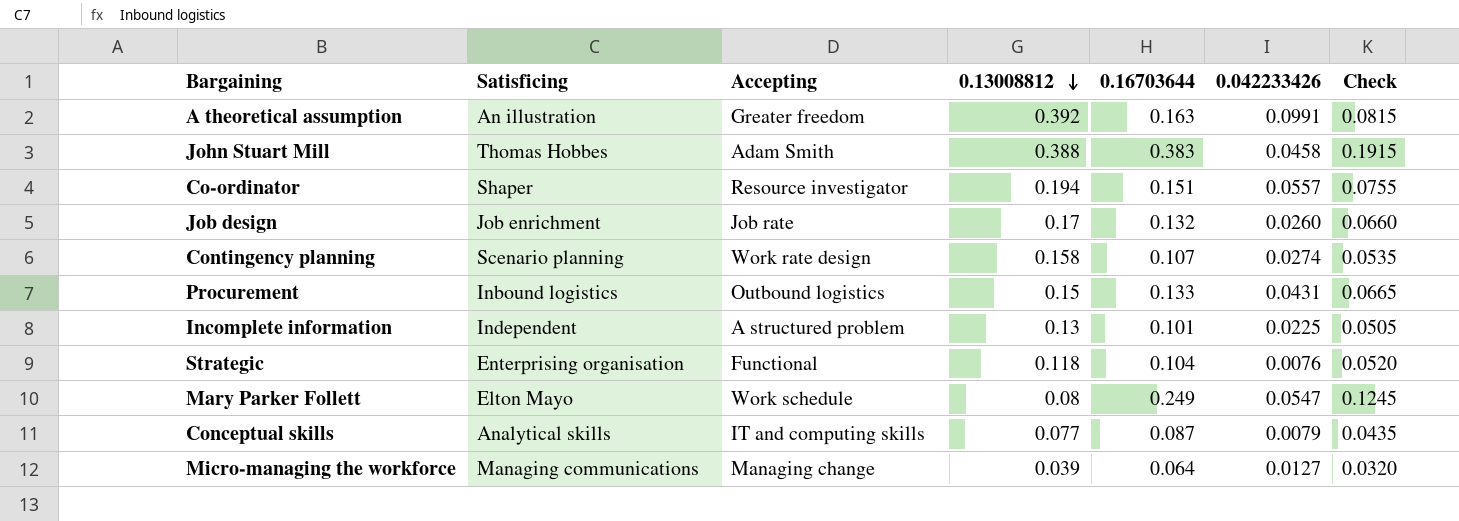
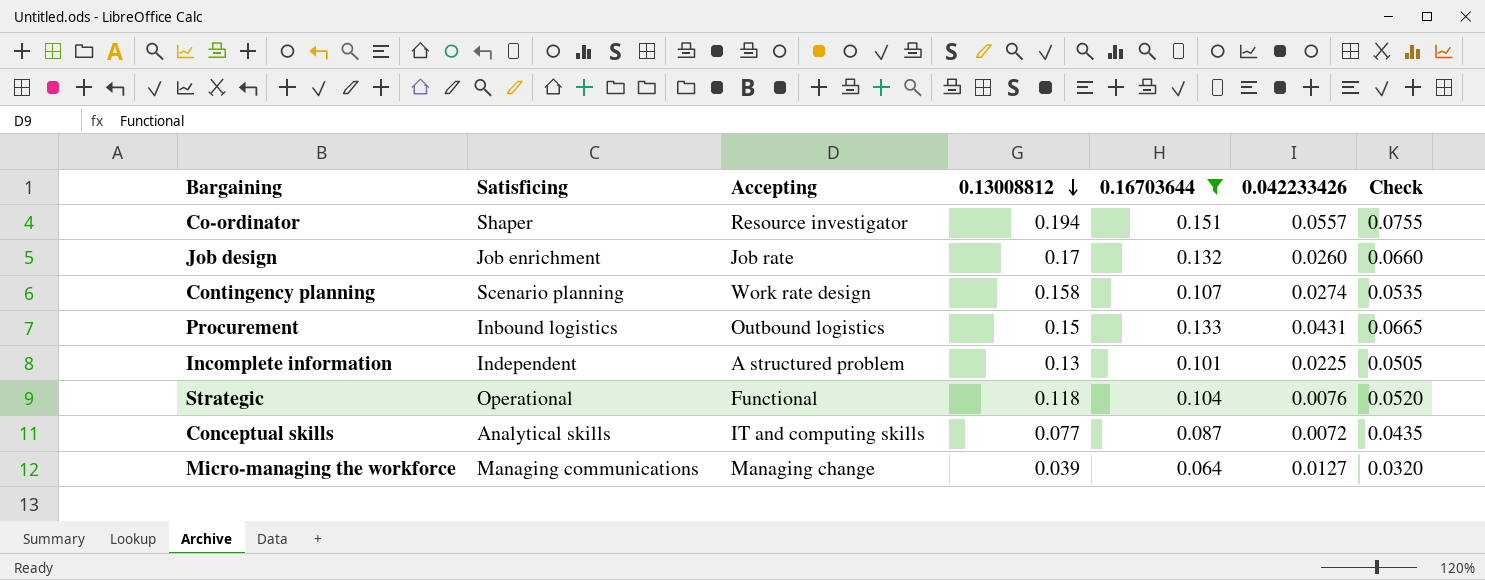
filter: none -> 0.16703644 <= 0.151
Strategic | Satisficing: Enterprising organisation -> Operational
Conceptual skills | 0.042233426: 0.0079 -> 0.0072

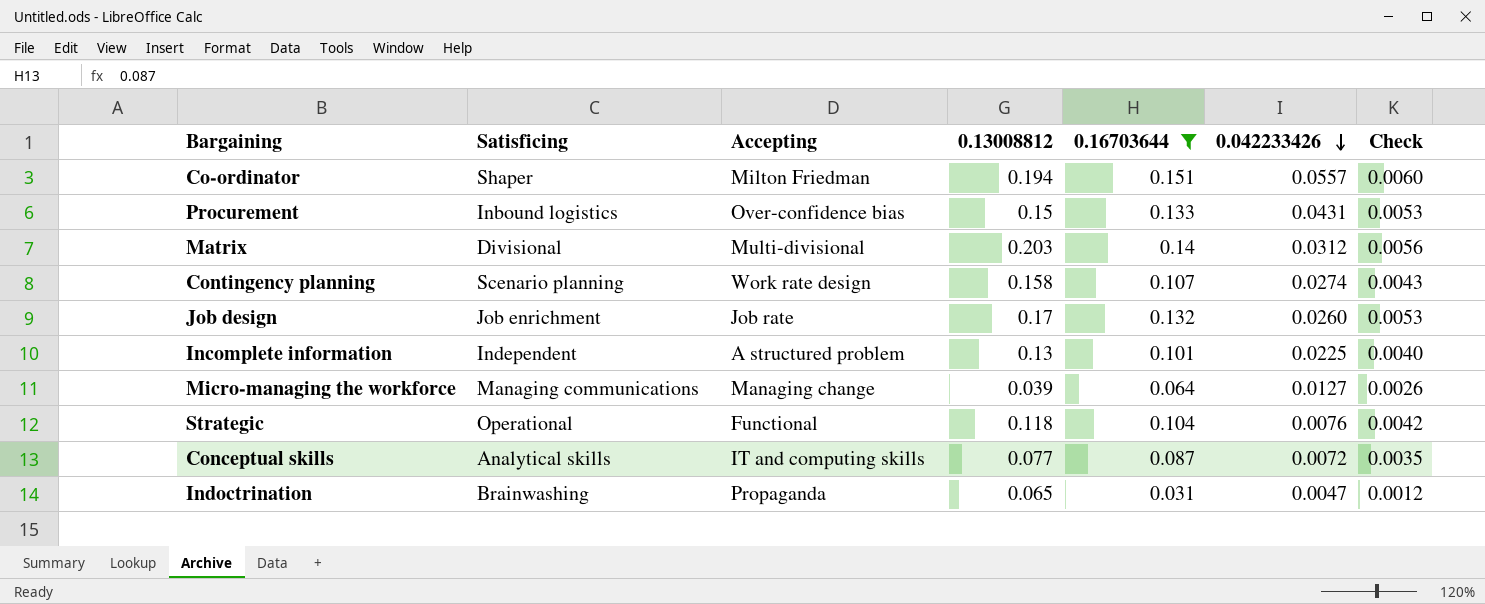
row order: 0.13008812 descending -> 0.042233426 descending
column Check | formula: [0.16703644] * 0.5 -> [0.16703644] * 0.04
Co-ordinator | Accepting: Resource investigator -> Milton Friedman
Procurement | Accepting: Outbound logistics -> Over-confidence bias
row Matrix: none -> Divisional | Multi-divisional | 0.203 | 0.14 | 0.0312 | 0.0056
row Indoctrination: none -> Brainwashing | Propaganda | 0.065 | 0.031 | 0.0047 | 0.0012

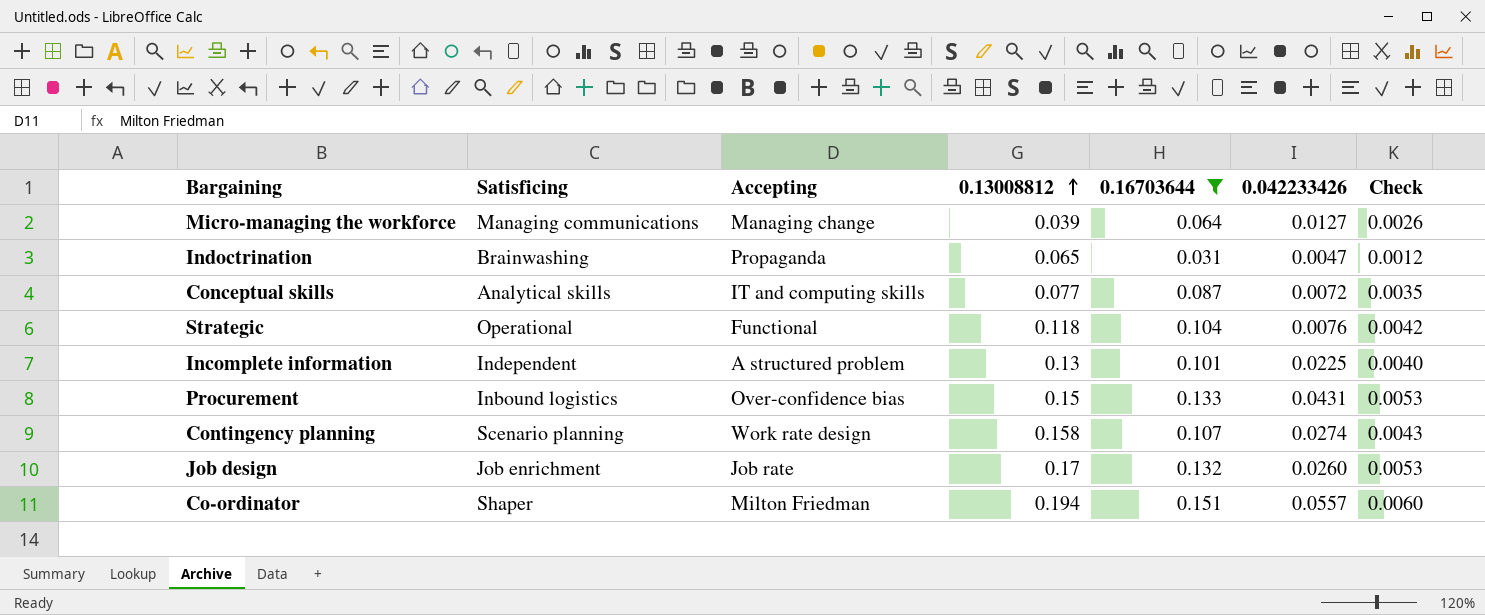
row order: 0.042233426 descending -> 0.13008812 ascending
row Matrix: Divisional | Multi-divisional | 0.203 | 0.14 | 0.0312 | 0.0056 -> none

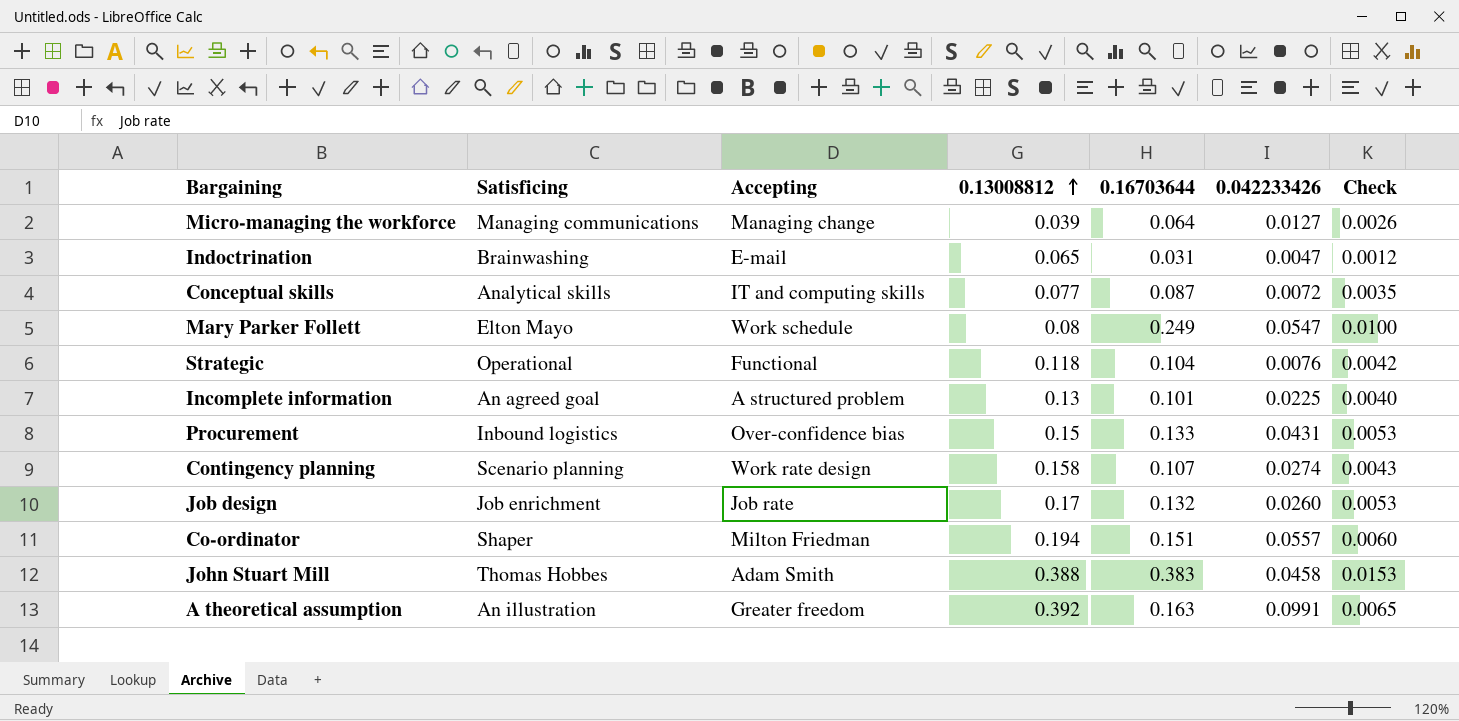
filter: 0.16703644 <= 0.151 -> none
Indoctrination | Accepting: Propaganda -> E-mail
Incomplete information | Satisficing: Independent -> An agreed goal

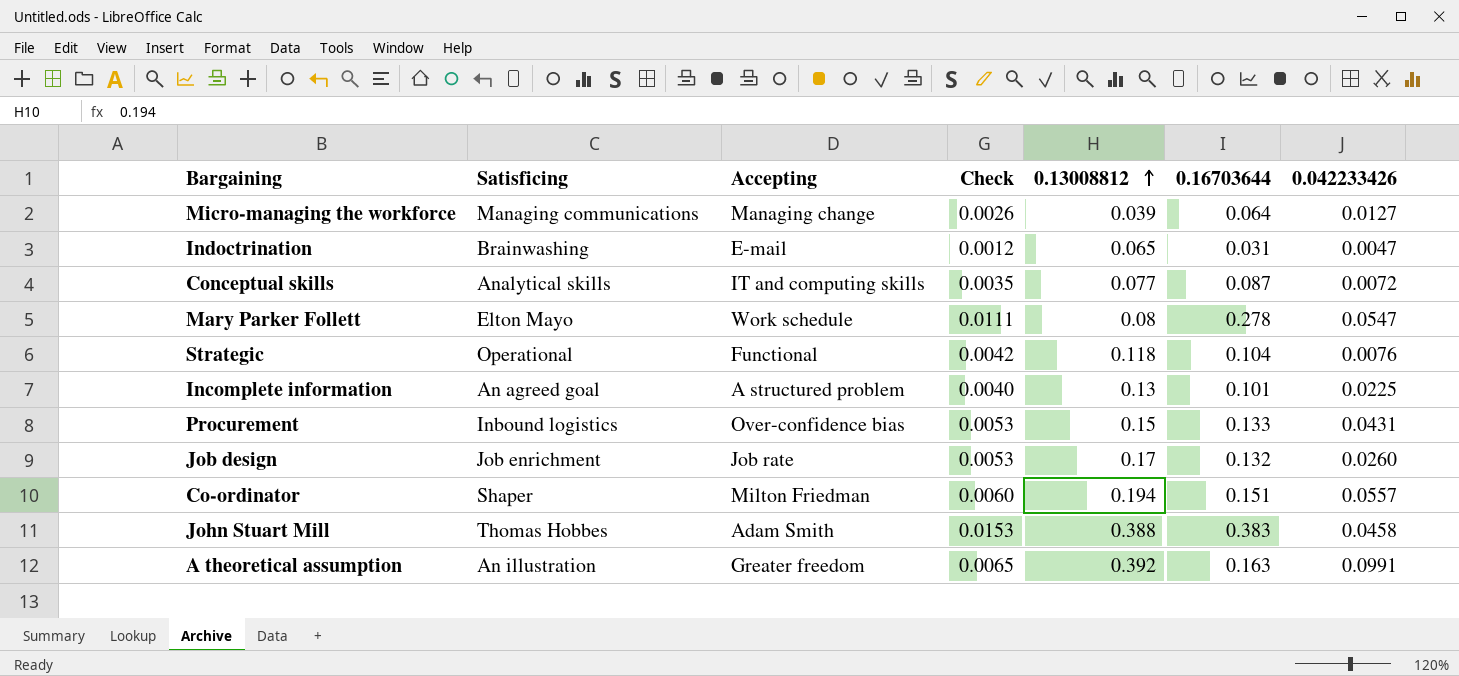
column Check | position: 7 -> 4
row Contingency planning: Scenario planning | Work rate design | 0.158 | 0.107 | 0.0274 | 0.0043 -> none
Mary Parker Follett | Check: 0.0100 -> 0.0111
Mary Parker Follett | 0.16703644: 0.249 -> 0.278

